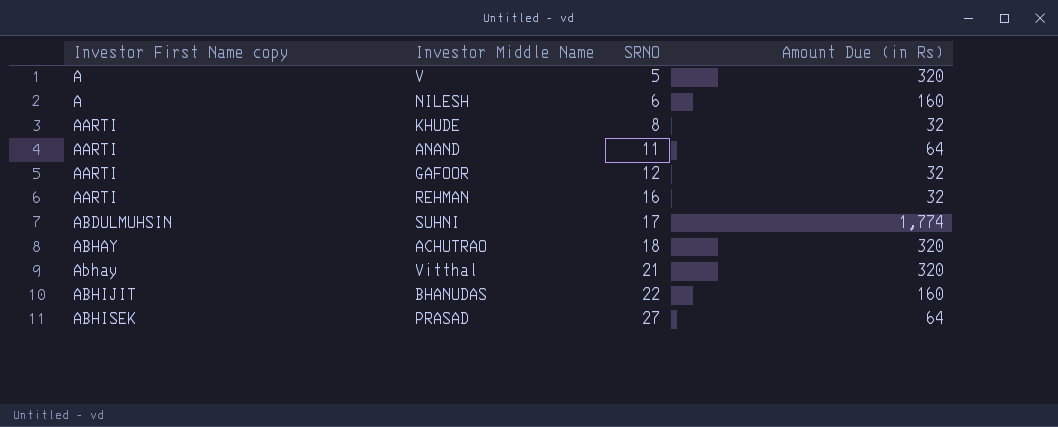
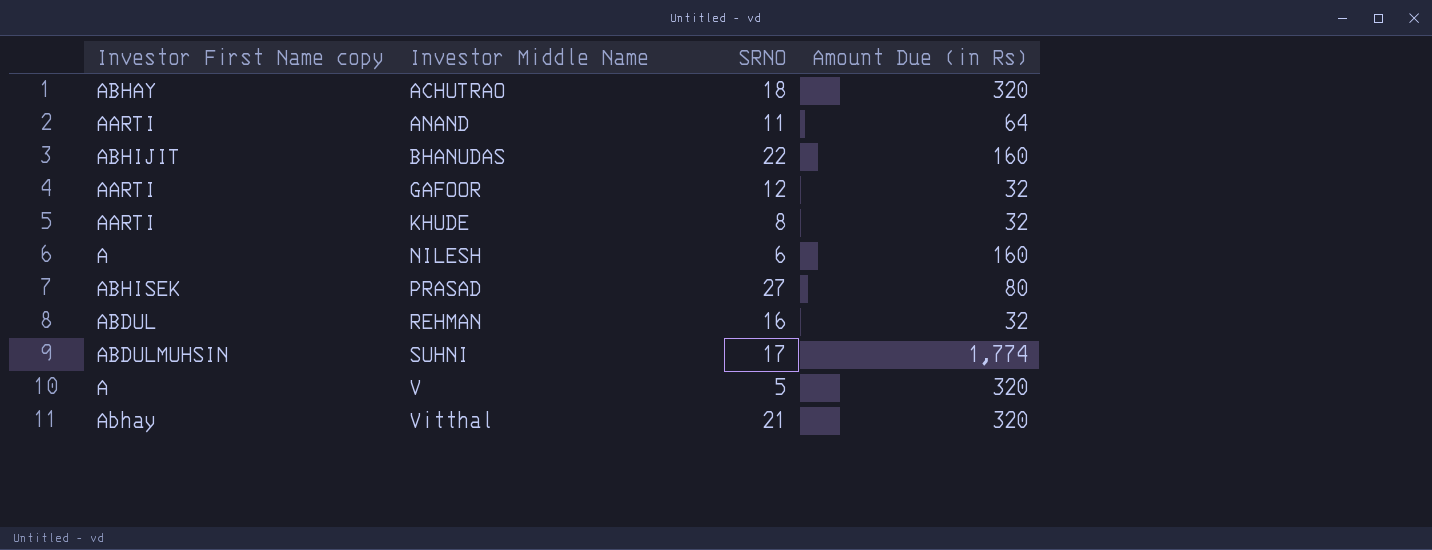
row order: Investor First Name copy ascending -> Investor Middle Name ascending
PRASAD | Amount Due (in Rs): 64 -> 80
REHMAN | Investor First Name copy: AARTI -> ABDUL

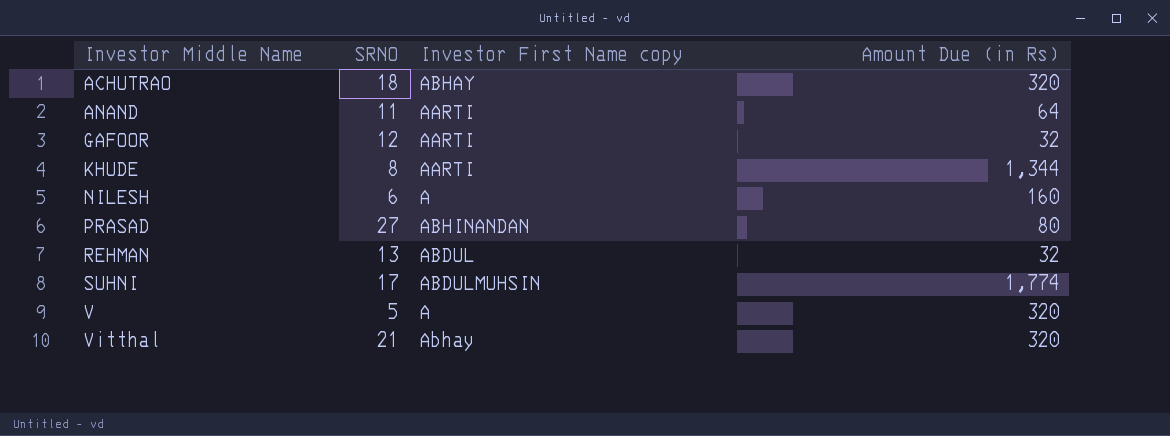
column Investor First Name copy | position: 1 -> 3
row BHANUDAS: ABHIJIT | 22 | 160 -> none
KHUDE | Amount Due (in Rs): 32 -> 1,344
PRASAD | Investor First Name copy: ABHISEK -> ABHINANDAN
REHMAN | SRNO: 16 -> 13

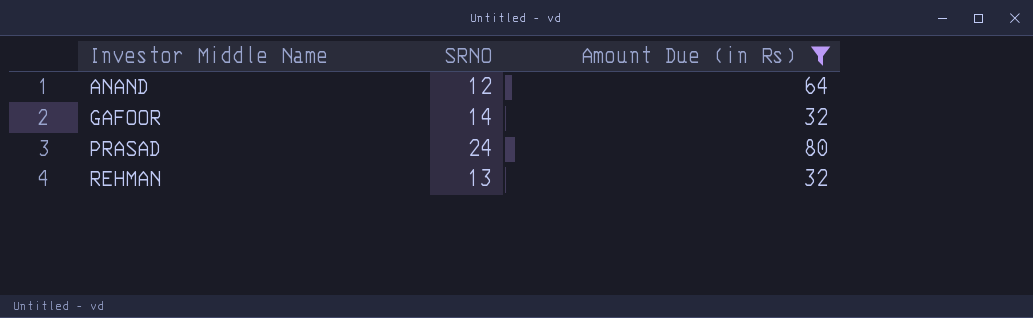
filter: none -> Amount Due (in Rs) <= 80
column Investor First Name copy | position: 3 -> none
ANAND | SRNO: 11 -> 12
GAFOOR | SRNO: 12 -> 14
PRASAD | SRNO: 27 -> 24

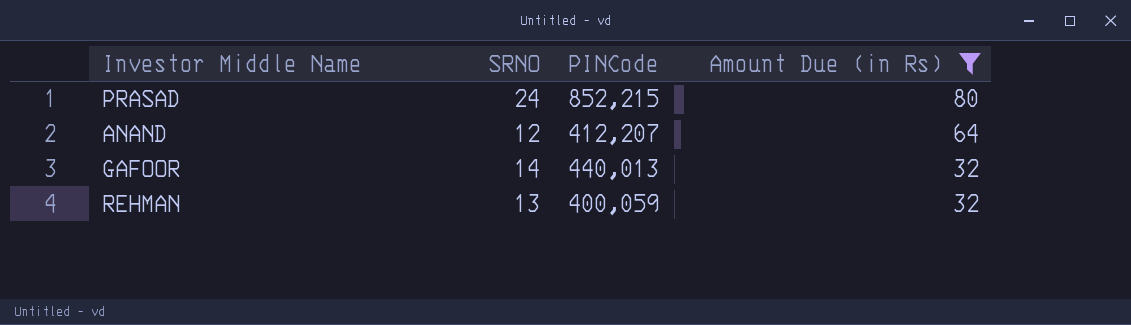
row order: Investor Middle Name ascending -> Amount Due (in Rs) descending
column PINCode | position: none -> 3

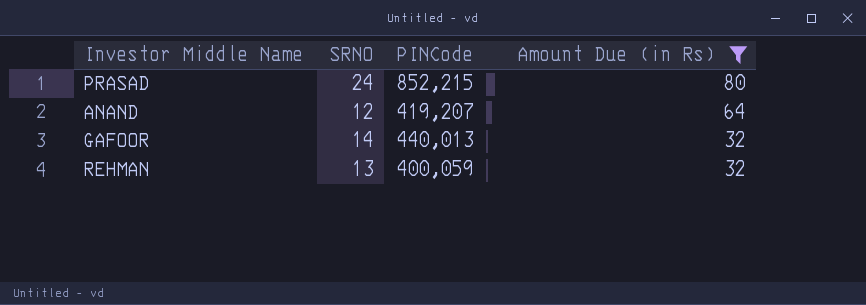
ANAND | PINCode: 412,207 -> 419,207

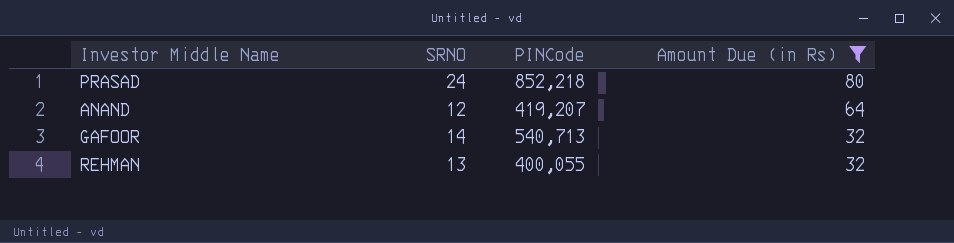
PRASAD | PINCode: 852,215 -> 852,218
GAFOOR | PINCode: 440,013 -> 540,713
REHMAN | PINCode: 400,059 -> 400,055

